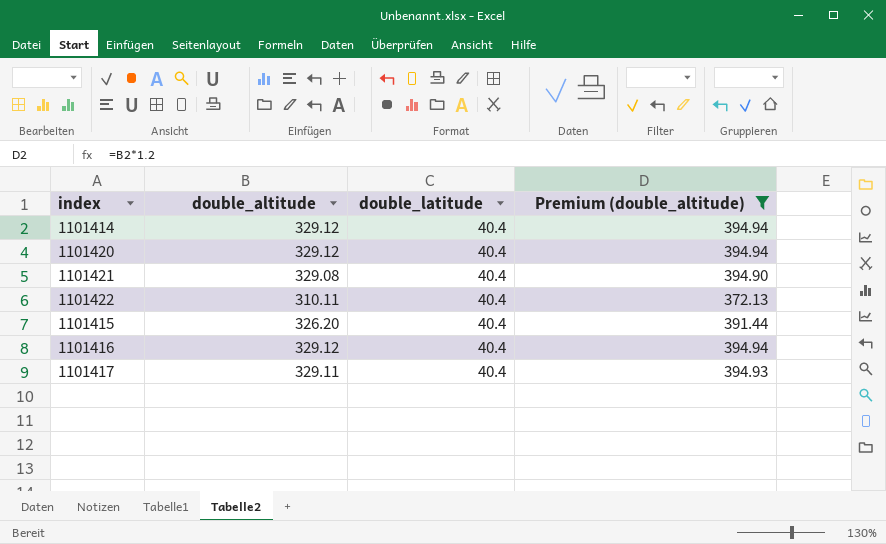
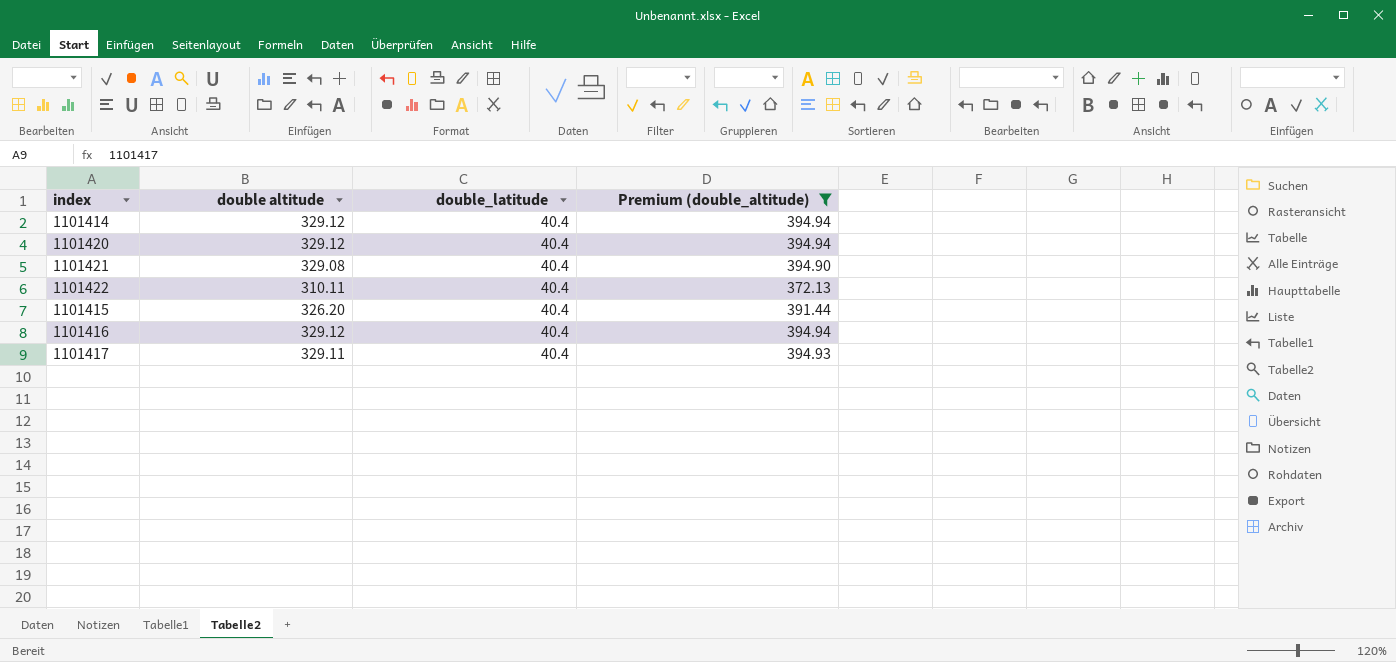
column name: double_altitude -> double altitude

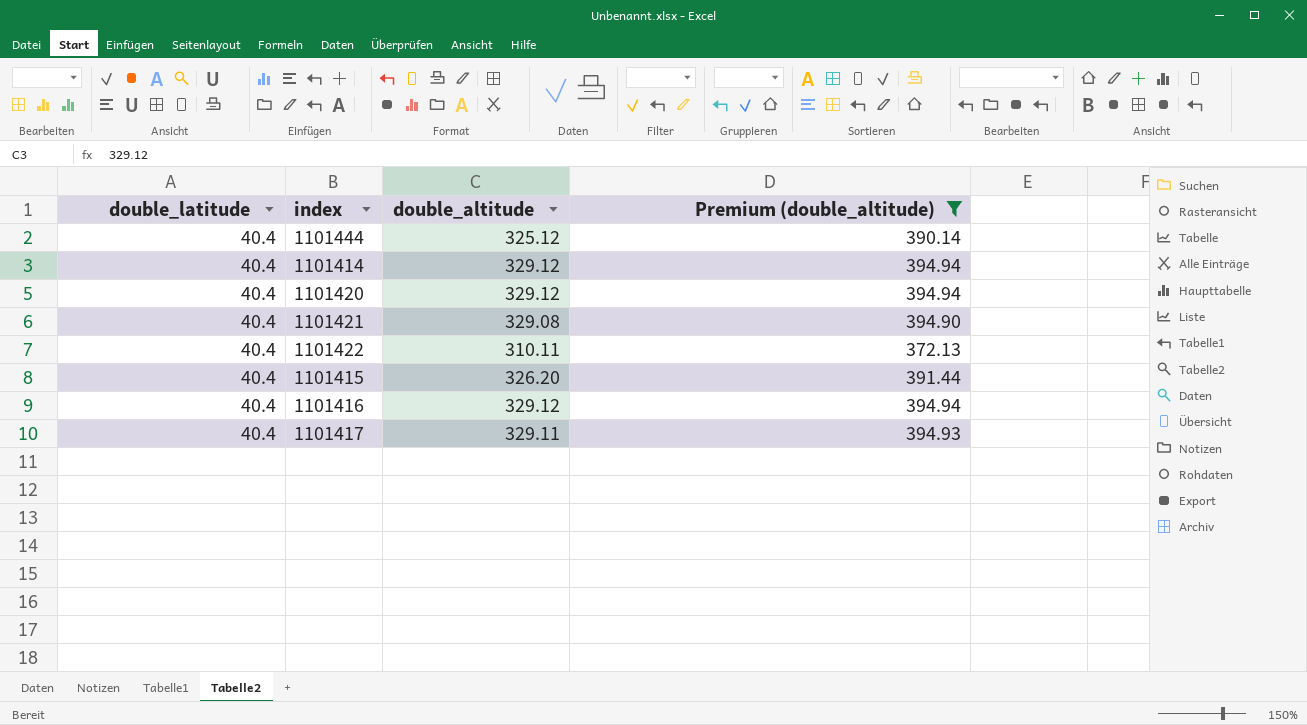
column double_latitude | position: 3 -> 1
column name: double altitude -> double_altitude
row 1101444: none -> 40.4 | 325.12 | 390.14

